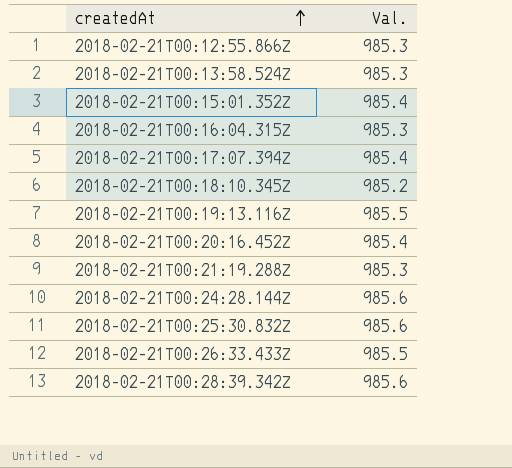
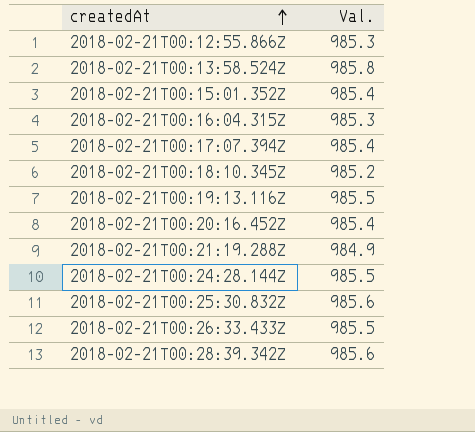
2018-02-21T00:13:58.524Z | Val.: 985.3 -> 985.8
2018-02-21T00:21:19.288Z | Val.: 985.3 -> 984.9
2018-02-21T00:24:28.144Z | Val.: 985.6 -> 985.5

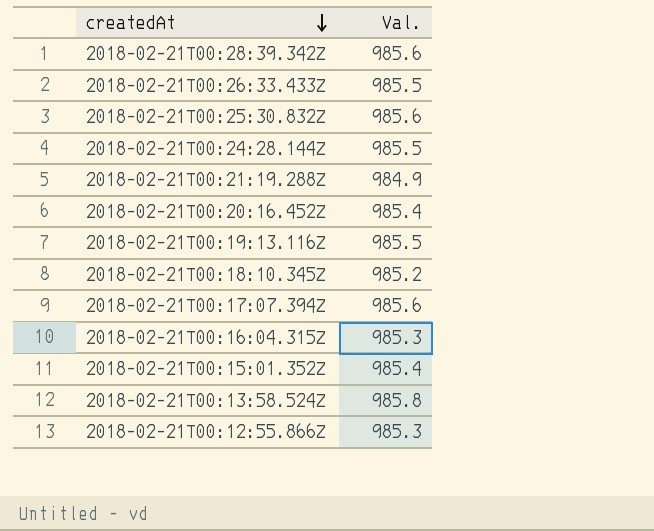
row order: createdAt ascending -> createdAt descending
2018-02-21T00:17:07.394Z | Val.: 985.4 -> 985.6

